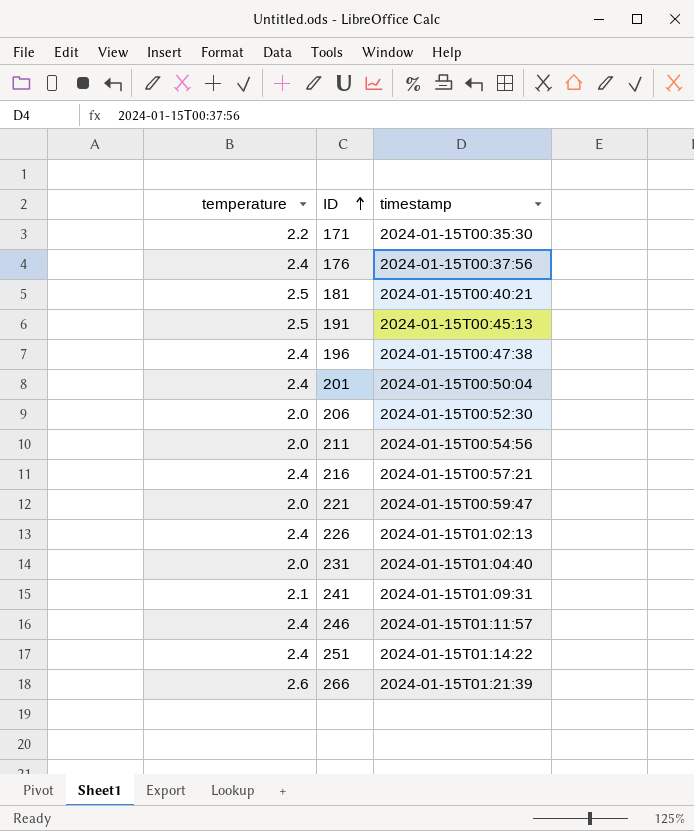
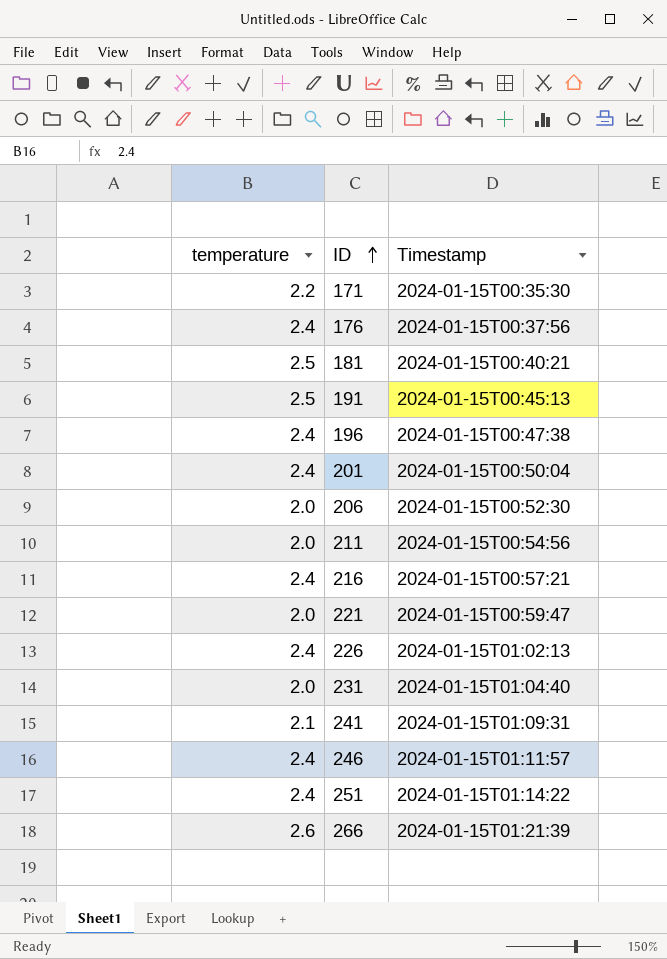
column name: timestamp -> Timestamp

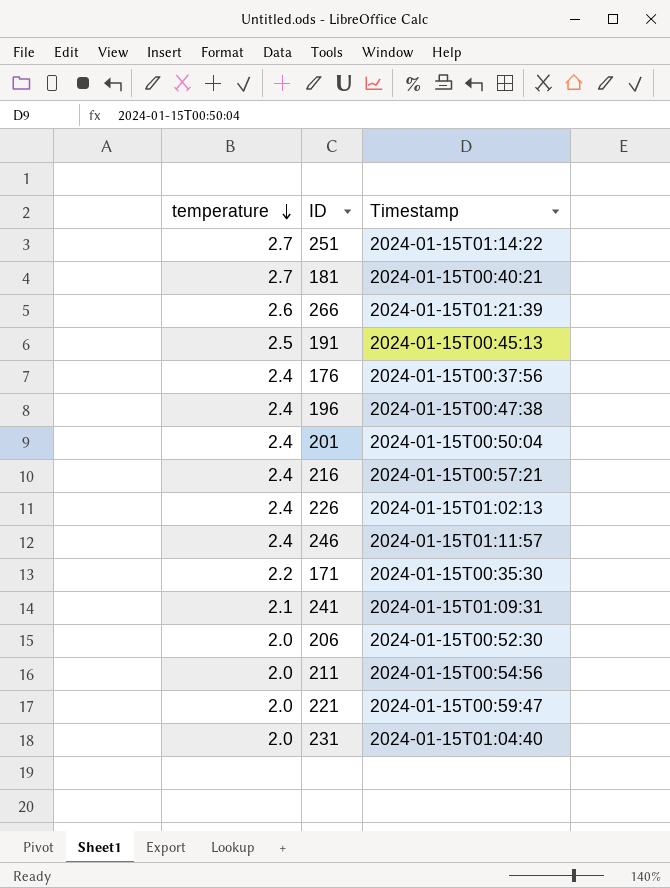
row order: ID ascending -> temperature descending
251 | temperature: 2.4 -> 2.7
181 | temperature: 2.5 -> 2.7

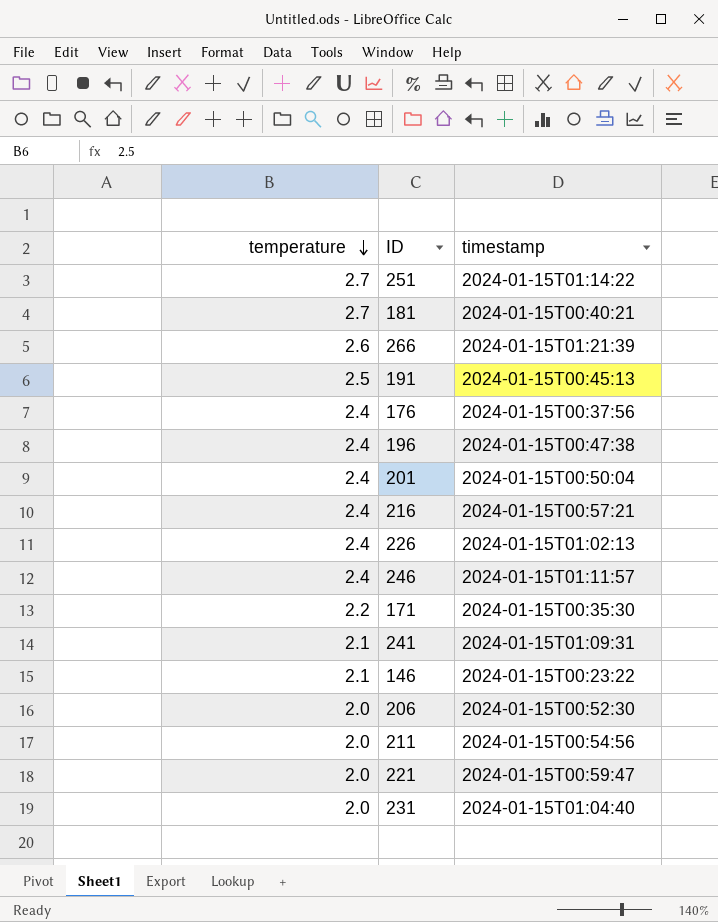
column name: Timestamp -> timestamp
row 146: none -> 2.1 | 2024-01-15T00:23:22

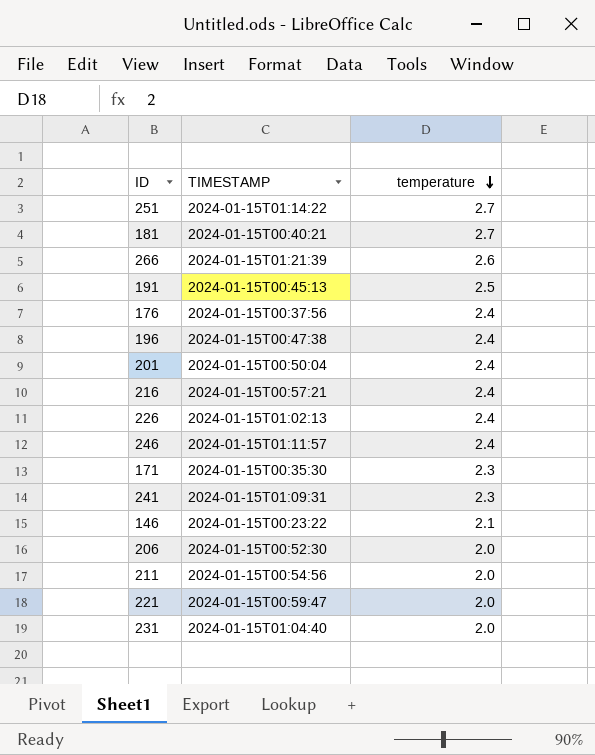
column name: timestamp -> TIMESTAMP
column temperature | position: 1 -> 3
171 | temperature: 2.2 -> 2.3
241 | temperature: 2.1 -> 2.3

